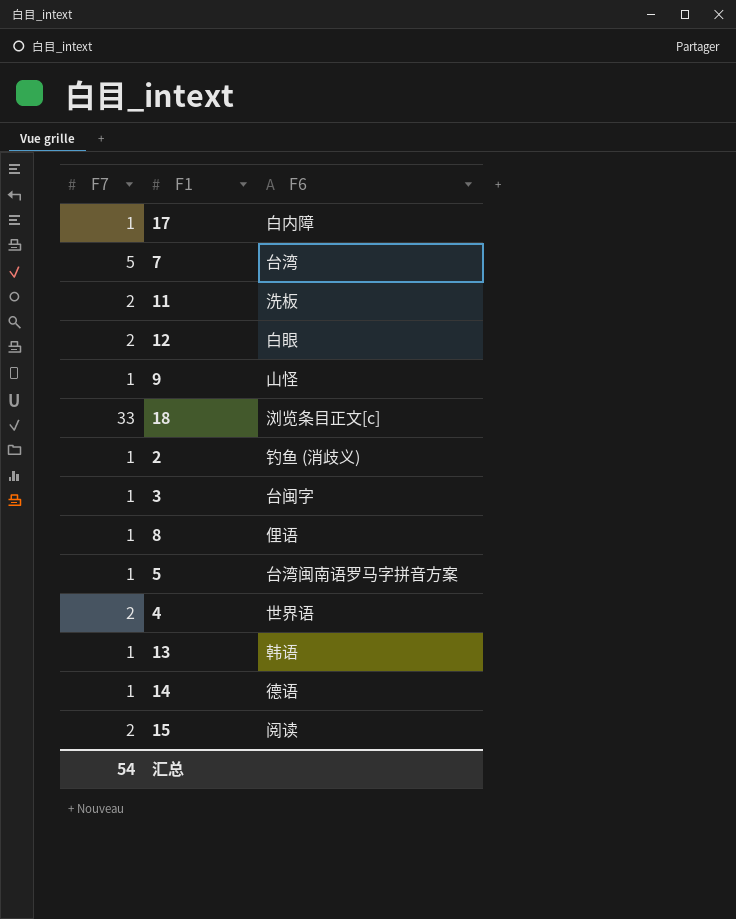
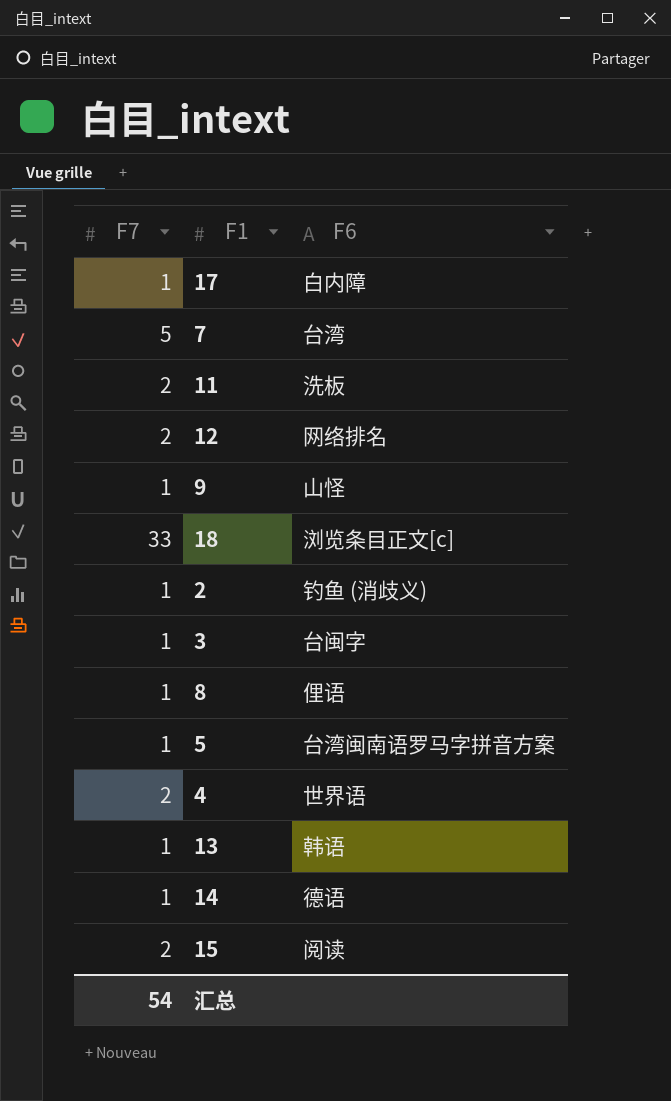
12 | F6: 白眼 -> 网络排名

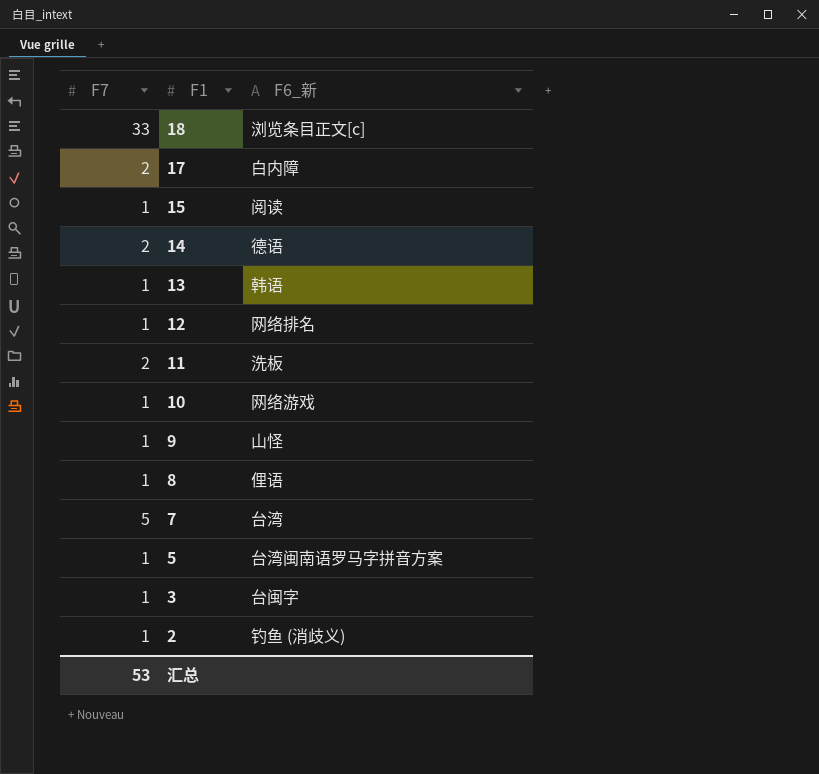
row order: none -> F1 descending
column name: F6 -> F6_新
row 4: 2 | 世界语 -> none
17 | F7: 1 -> 2
15 | F7: 2 -> 1
14 | F7: 1 -> 2
12 | F7: 2 -> 1
row 10: none -> 1 | 网络游戏
汇总 | F7: 54 -> 53

